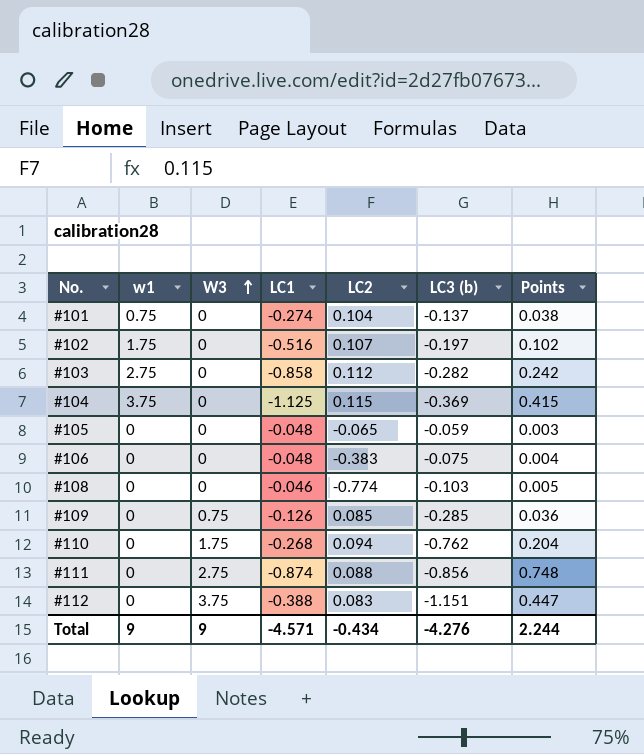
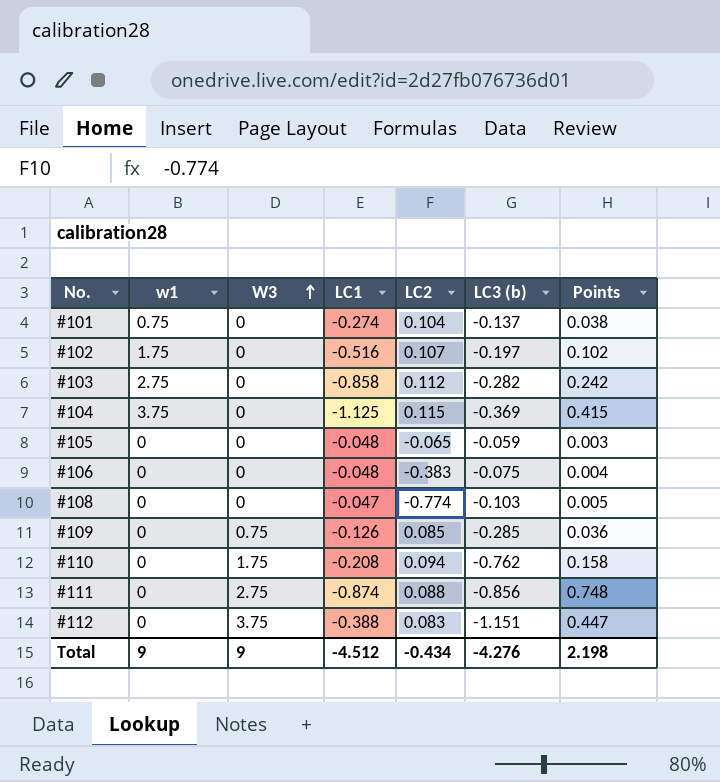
#108 | LC1: -0.046 -> -0.047
#110 | LC1: -0.268 -> -0.208
#110 | Points: 0.204 -> 0.158
Total | LC1: -4.571 -> -4.512
Total | Points: 2.244 -> 2.198

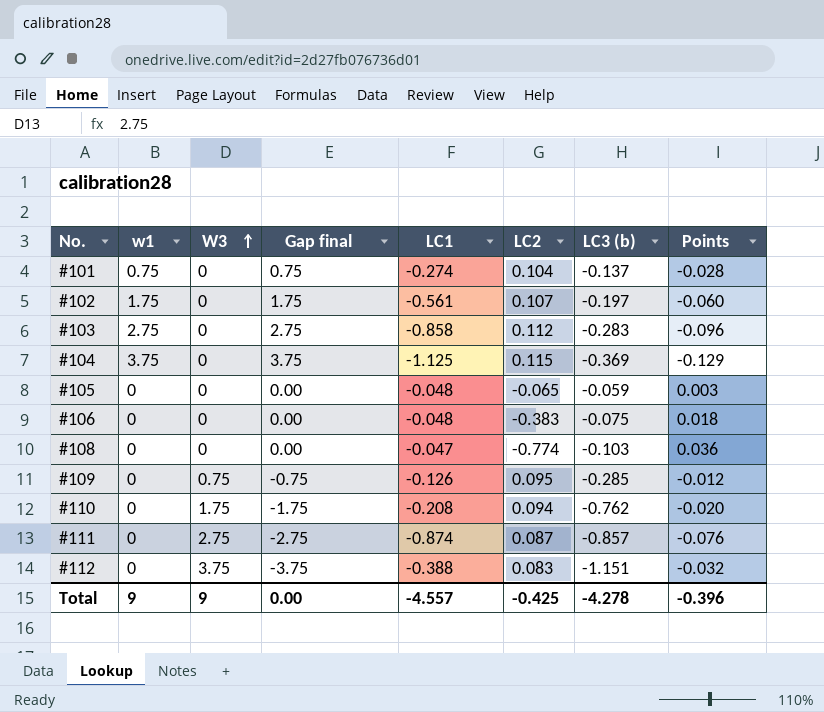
column Gap final | formula: none -> [w1] - [W3]
column Points | formula: [LC1] * [LC3 (b)] -> [LC1] * [LC2]
#102 | LC1: -0.516 -> -0.561
#103 | LC3 (b): -0.282 -> -0.283
#109 | LC2: 0.085 -> 0.095
#111 | LC2: 0.088 -> 0.087
#111 | LC3 (b): -0.856 -> -0.857
Total | LC1: -4.512 -> -4.557
Total | LC2: -0.434 -> -0.425
Total | LC3 (b): -4.276 -> -4.278
Total | Points: 2.198 -> -0.396

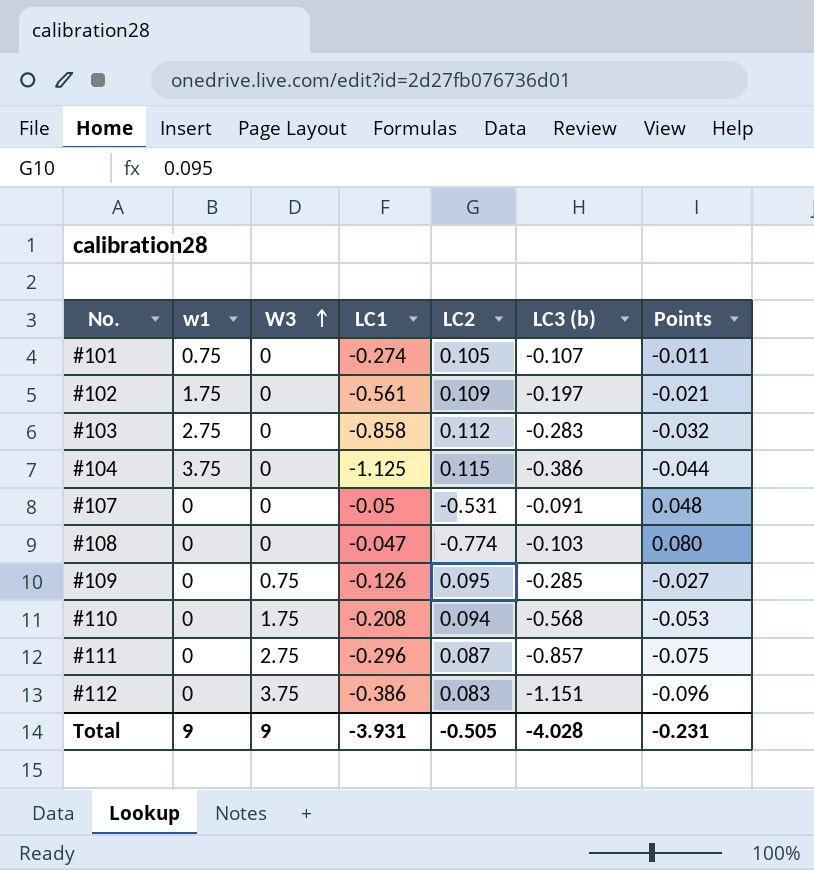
column Gap final | formula: [w1] - [W3] -> none
column Points | formula: [LC1] * [LC2] -> [LC2] * [LC3 (b)]
row #105: 0 | 0 | 0.00 | -0.048 | -0.065 | -0.059 | 0.003 -> none
row #106: 0 | 0 | 0.00 | -0.048 | -0.383 | -0.075 | 0.018 -> none
#101 | LC2: 0.104 -> 0.105
#101 | LC3 (b): -0.137 -> -0.107
#102 | LC2: 0.107 -> 0.109
#104 | LC3 (b): -0.369 -> -0.386
row #107: none -> 0 | 0 | -0.05 | -0.531 | -0.091 | 0.048
#110 | LC3 (b): -0.762 -> -0.568
#111 | LC1: -0.874 -> -0.296
#112 | LC1: -0.388 -> -0.386
Total | LC1: -4.557 -> -3.931
Total | LC2: -0.425 -> -0.505
Total | LC3 (b): -4.278 -> -4.028
Total | Points: -0.396 -> -0.231

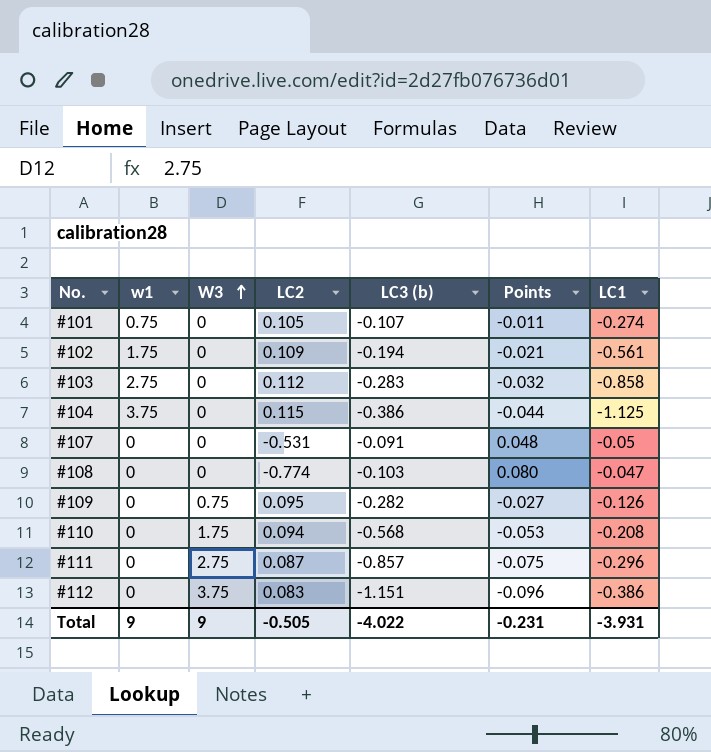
column LC1 | position: 4 -> 7
#102 | LC3 (b): -0.197 -> -0.194
#109 | LC3 (b): -0.285 -> -0.282
Total | LC3 (b): -4.028 -> -4.022

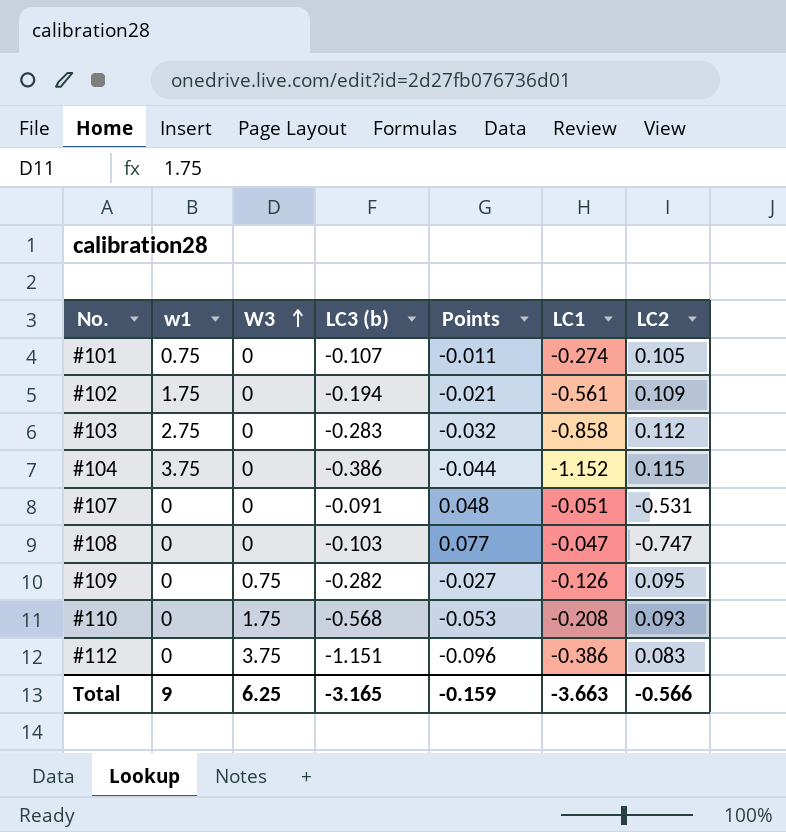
column LC2 | position: 4 -> 7
row #111: 0 | 2.75 | 0.087 | -0.857 | -0.075 | -0.296 -> none
#104 | LC1: -1.125 -> -1.152
#107 | LC1: -0.05 -> -0.051
#108 | Points: 0.080 -> 0.077
#108 | LC2: -0.774 -> -0.747
#110 | LC2: 0.094 -> 0.093
Total | W3: 9 -> 6.25
Total | LC3 (b): -4.022 -> -3.165
Total | Points: -0.231 -> -0.159
Total | LC1: -3.931 -> -3.663
Total | LC2: -0.505 -> -0.566

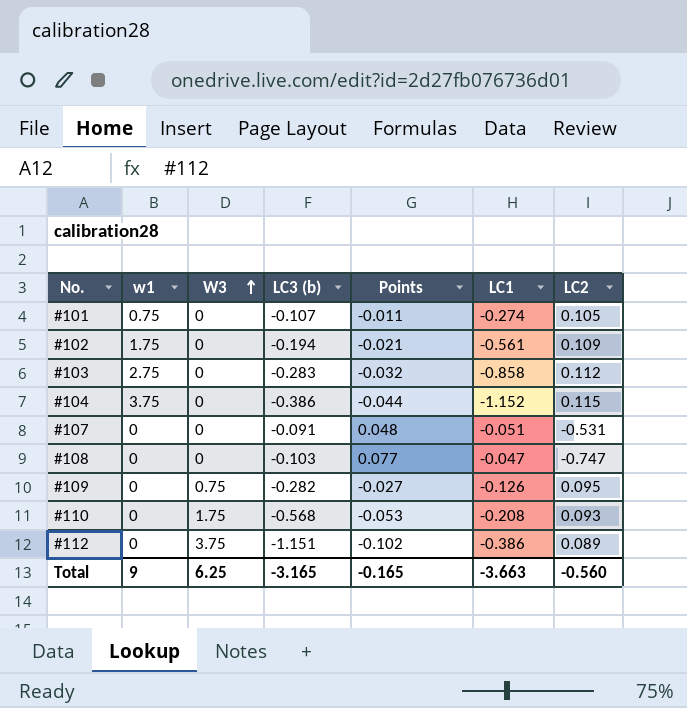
#112 | Points: -0.096 -> -0.102
#112 | LC2: 0.083 -> 0.089
Total | Points: -0.159 -> -0.165
Total | LC2: -0.566 -> -0.560

